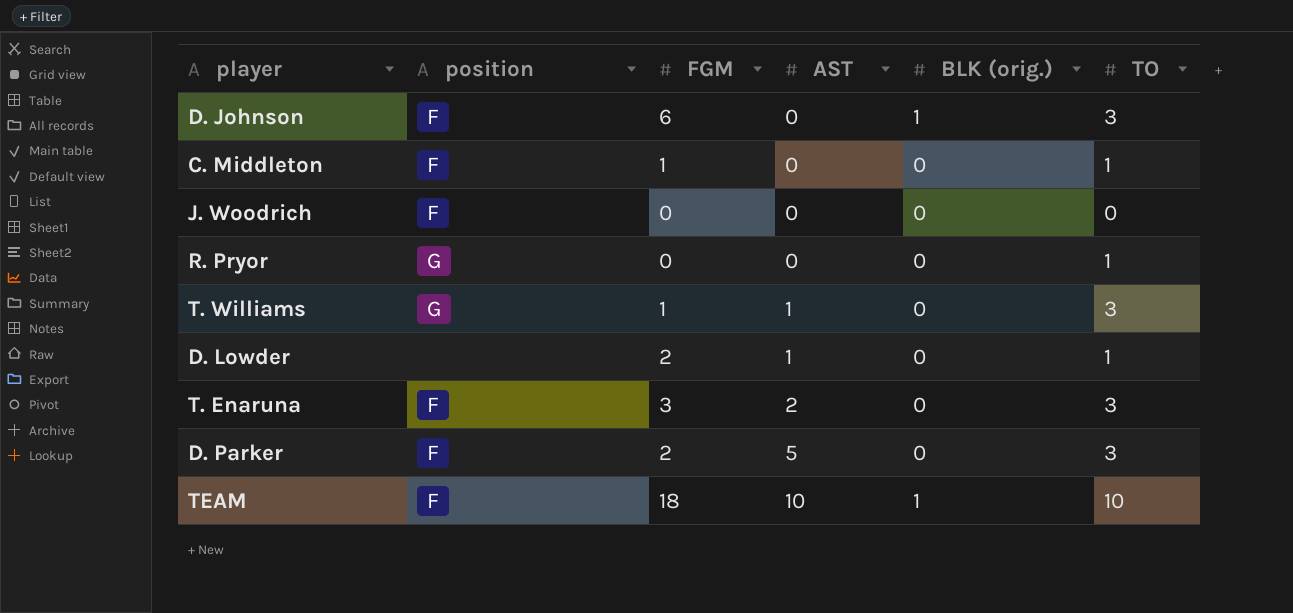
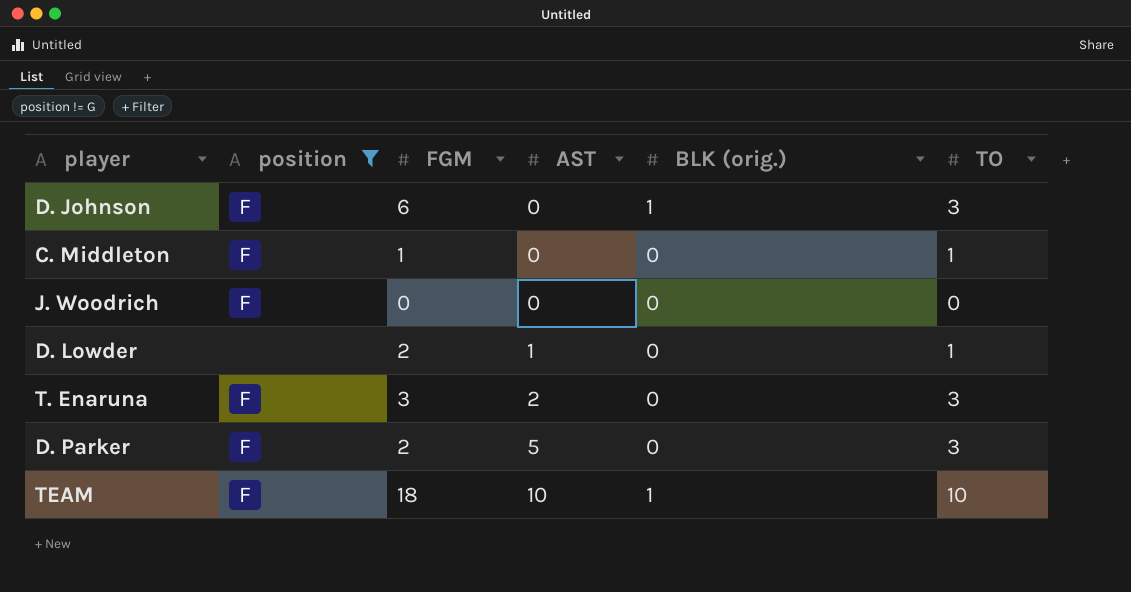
filter: none -> position != G

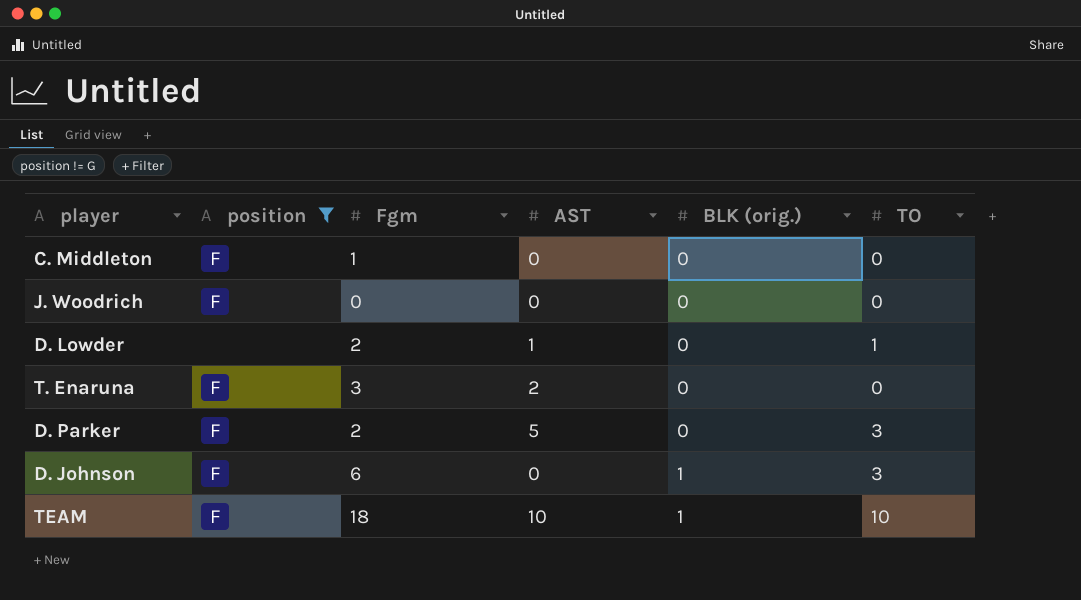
row order: AST ascending -> BLK (orig.) ascending
column name: FGM -> Fgm
C. Middleton | TO: 1 -> 0
T. Enaruna | TO: 3 -> 0

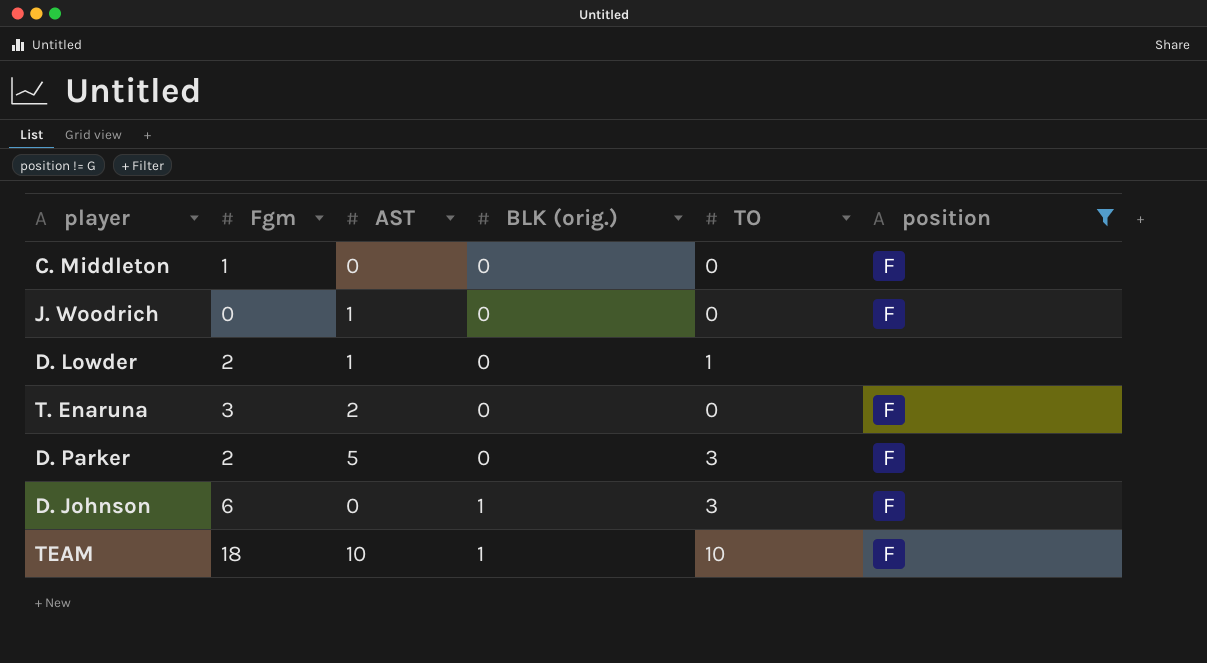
column position | position: 2 -> 6
J. Woodrich | AST: 0 -> 1

